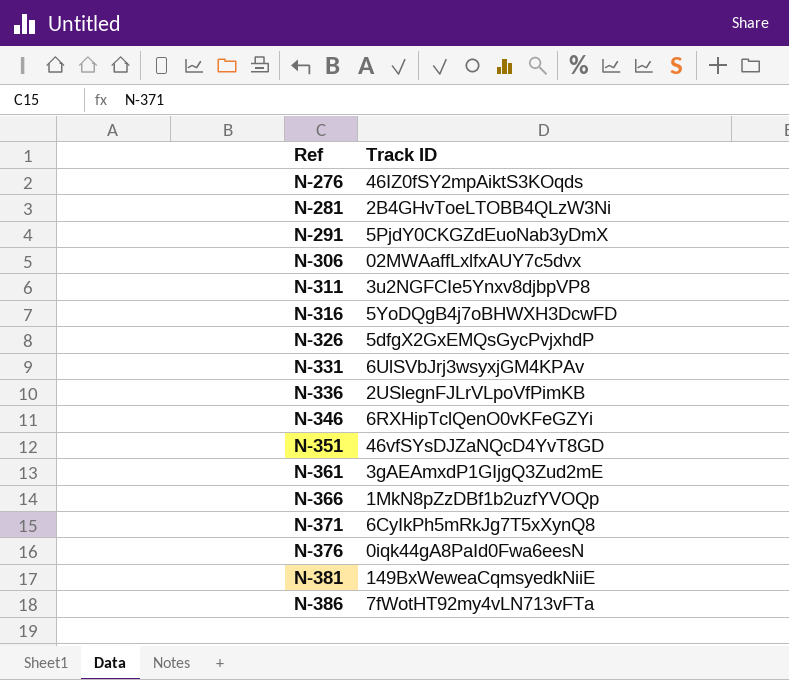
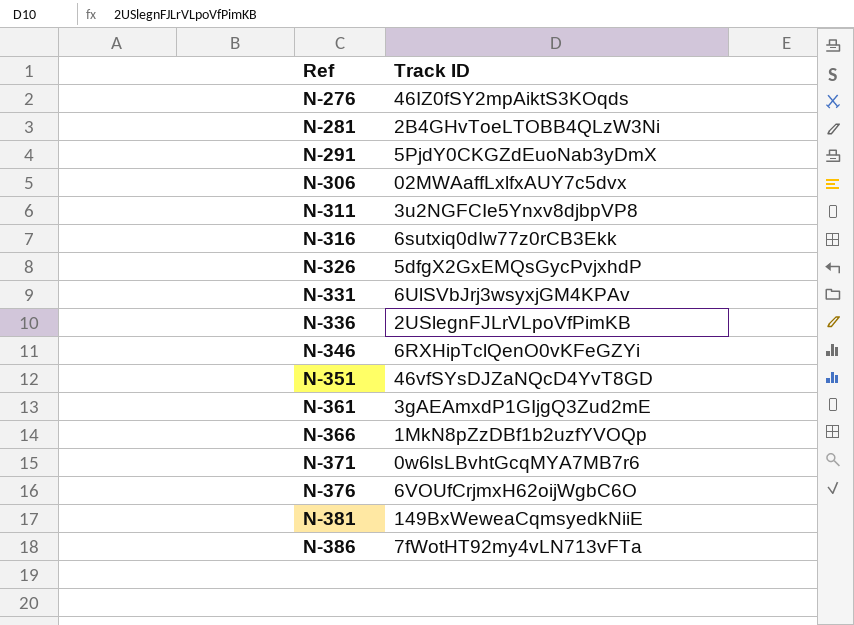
N-316 | Track ID: 5YoDQgB4j7oBHWXH3DcwFD -> 6sutxiq0dIw77z0rCB3Ekk
N-371 | Track ID: 6CyIkPh5mRkJg7T5xXynQ8 -> 0w6lsLBvhtGcqMYA7MB7r6
N-376 | Track ID: 0iqk44gA8PaId0Fwa6eesN -> 6VOUfCrjmxH62oijWgbC6O

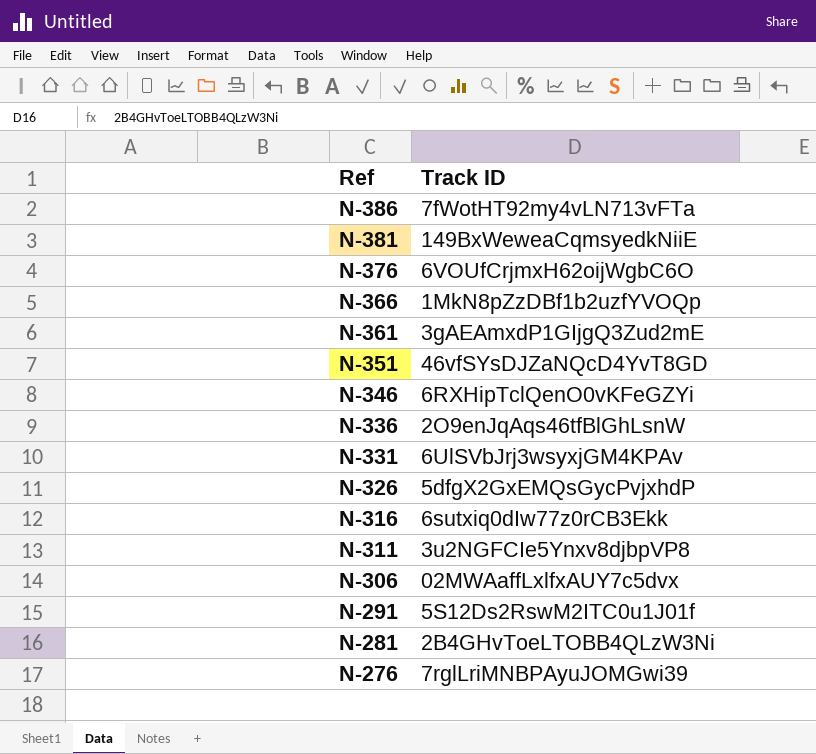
row order: Ref ascending -> Ref descending
row N-371: 0w6lsLBvhtGcqMYA7MB7r6 -> none
N-336 | Track ID: 2USlegnFJLrVLpoVfPimKB -> 2O9enJqAqs46tfBlGhLsnW
N-291 | Track ID: 5PjdY0CKGZdEuoNab3yDmX -> 5S12Ds2RswM2ITC0u1J01f
N-276 | Track ID: 46IZ0fSY2mpAiktS3KOqds -> 7rglLriMNBPAyuJOMGwi39

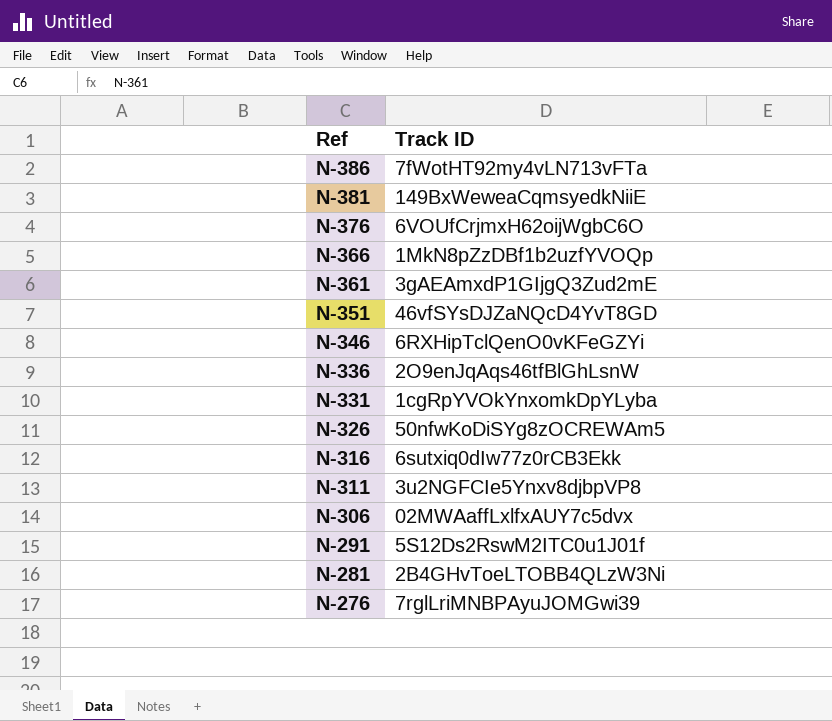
N-331 | Track ID: 6UlSVbJrj3wsyxjGM4KPAv -> 1cgRpYVOkYnxomkDpYLyba
N-326 | Track ID: 5dfgX2GxEMQsGycPvjxhdP -> 50nfwKoDiSYg8zOCREWAm5

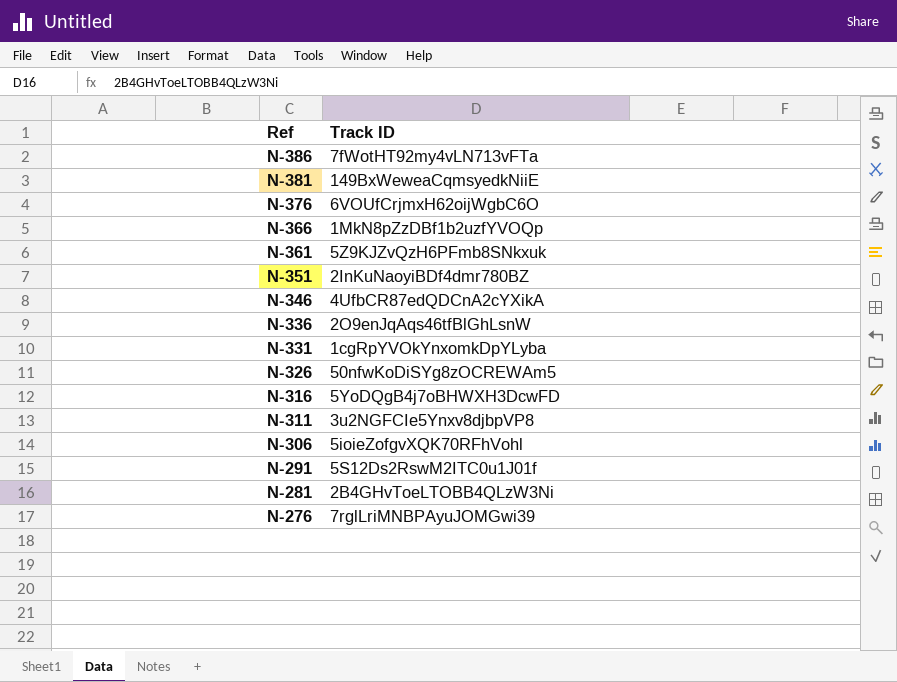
N-361 | Track ID: 3gAEAmxdP1GIjgQ3Zud2mE -> 5Z9KJZvQzH6PFmb8SNkxuk
N-351 | Track ID: 46vfSYsDJZaNQcD4YvT8GD -> 2InKuNaoyiBDf4dmr780BZ
N-346 | Track ID: 6RXHipTclQenO0vKFeGZYi -> 4UfbCR87edQDCnA2cYXikA
N-316 | Track ID: 6sutxiq0dIw77z0rCB3Ekk -> 5YoDQgB4j7oBHWXH3DcwFD
N-306 | Track ID: 02MWAaffLxlfxAUY7c5dvx -> 5ioieZofgvXQK70RFhVohl

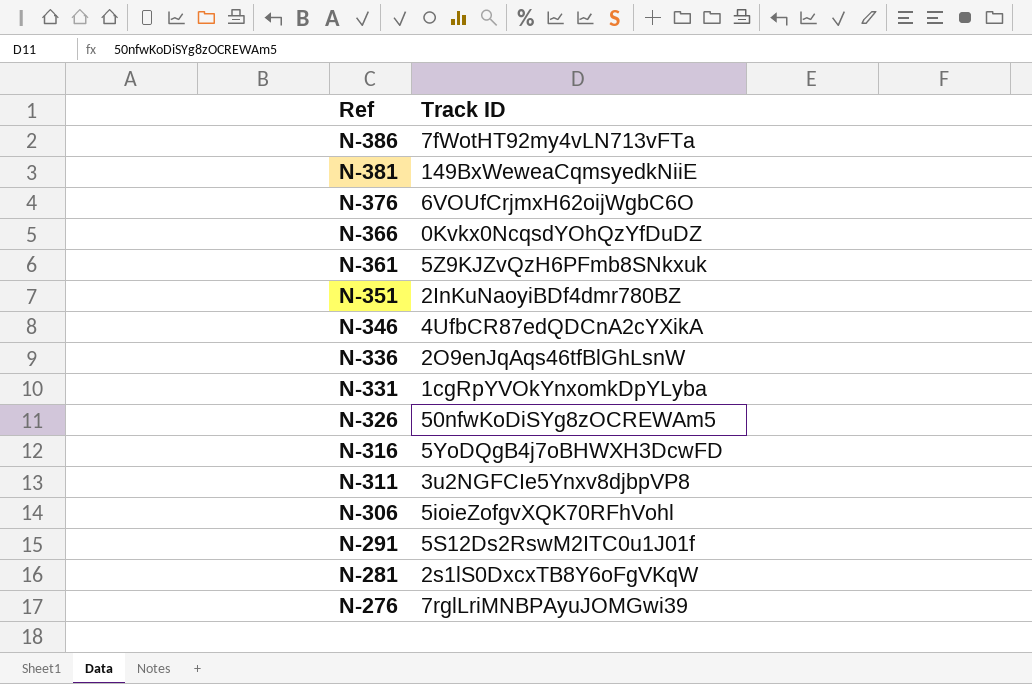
N-366 | Track ID: 1MkN8pZzDBf1b2uzfYVOQp -> 0Kvkx0NcqsdYOhQzYfDuDZ
N-281 | Track ID: 2B4GHvToeLTOBB4QLzW3Ni -> 2s1lS0DxcxTB8Y6oFgVKqW

